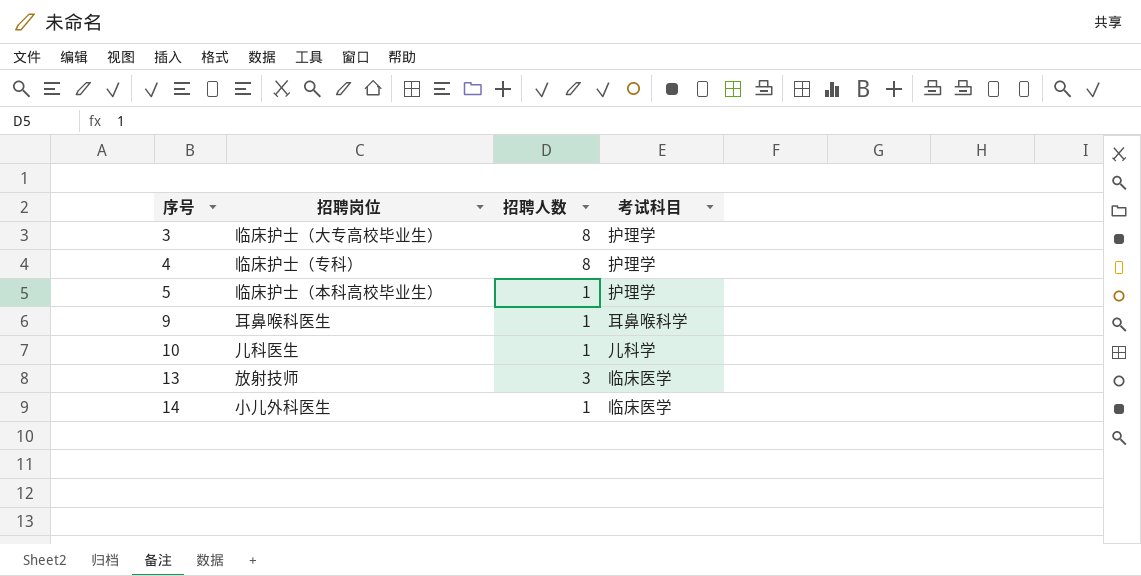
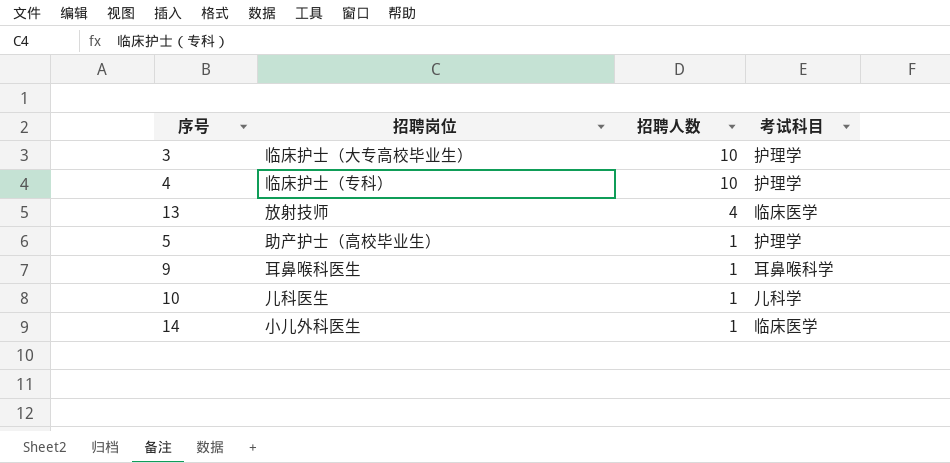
row order: 序号 ascending -> 招聘人数 descending
3 | 招聘人数: 8 -> 10
4 | 招聘人数: 8 -> 10
13 | 招聘人数: 3 -> 4
5 | 招聘岗位: 临床护士（本科高校毕业生） -> 助产护士（高校毕业生）

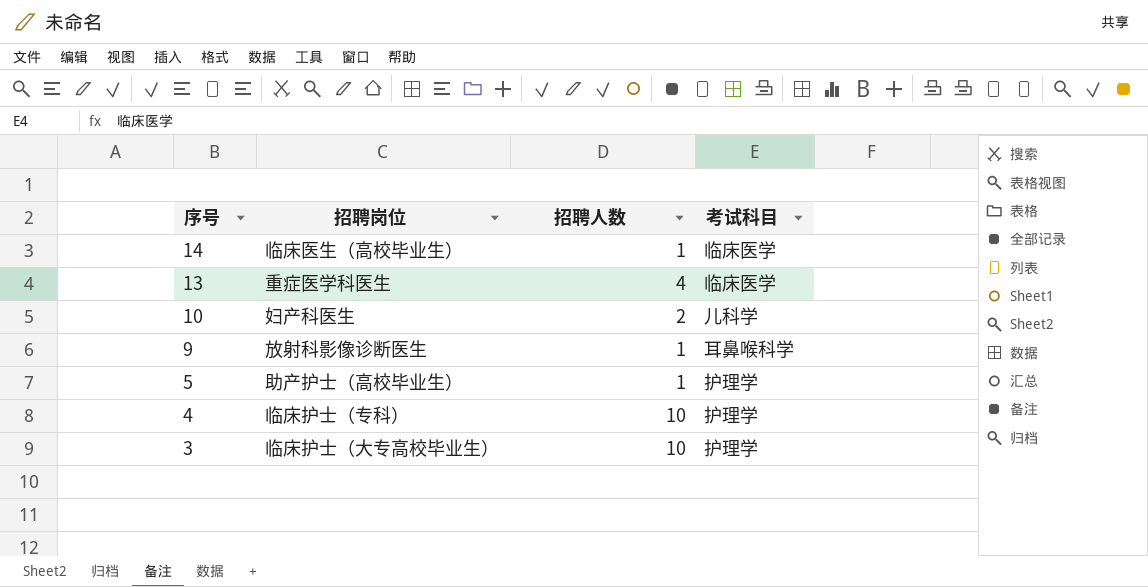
row order: 招聘人数 descending -> 序号 descending
14 | 招聘岗位: 小儿外科医生 -> 临床医生（高校毕业生）
13 | 招聘岗位: 放射技师 -> 重症医学科医生
10 | 招聘岗位: 儿科医生 -> 妇产科医生
10 | 招聘人数: 1 -> 2
9 | 招聘岗位: 耳鼻喉科医生 -> 放射科影像诊断医生

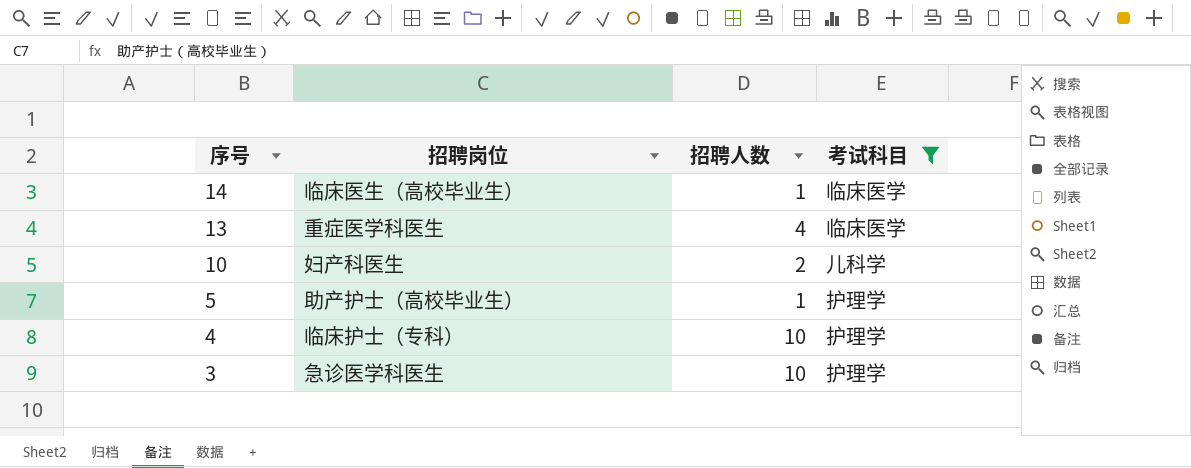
filter: none -> 考试科目 != 耳鼻喉科学
3 | 招聘岗位: 临床护士（大专高校毕业生） -> 急诊医学科医生

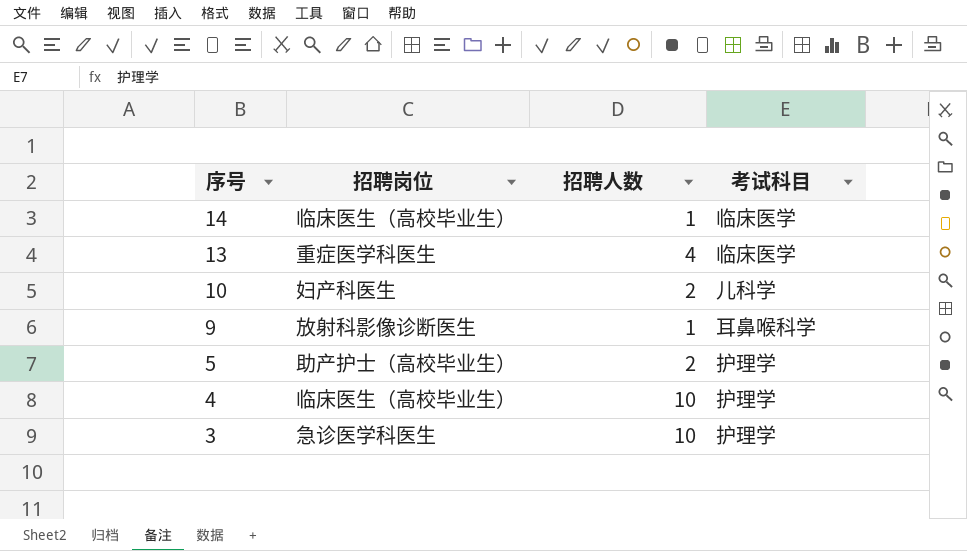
filter: 考试科目 != 耳鼻喉科学 -> none
5 | 招聘人数: 1 -> 2
4 | 招聘岗位: 临床护士（专科） -> 临床医生（高校毕业生）

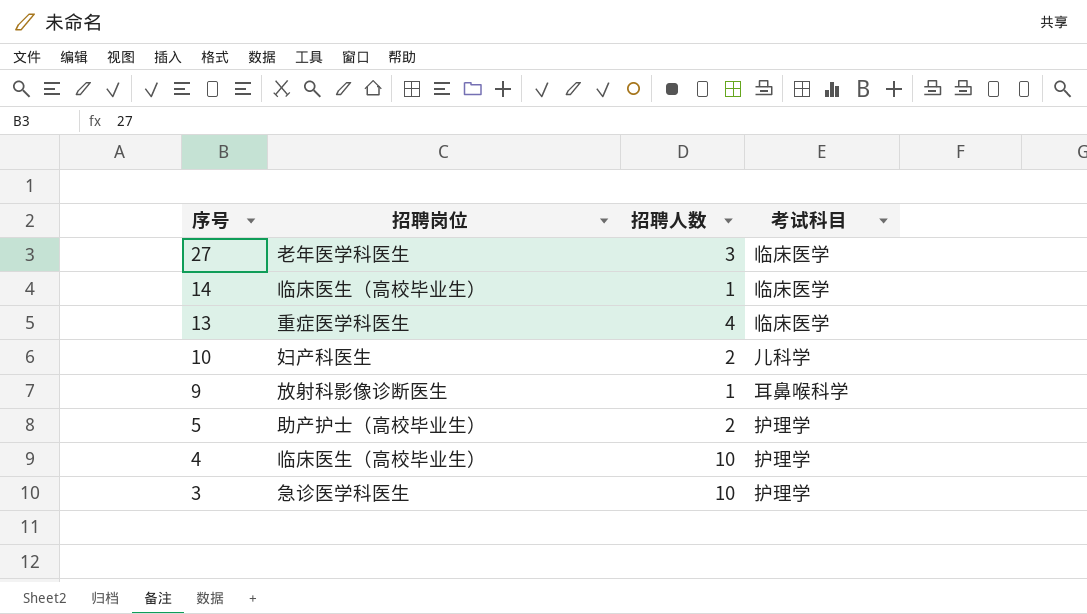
row 27: none -> 老年医学科医生 | 3 | 临床医学

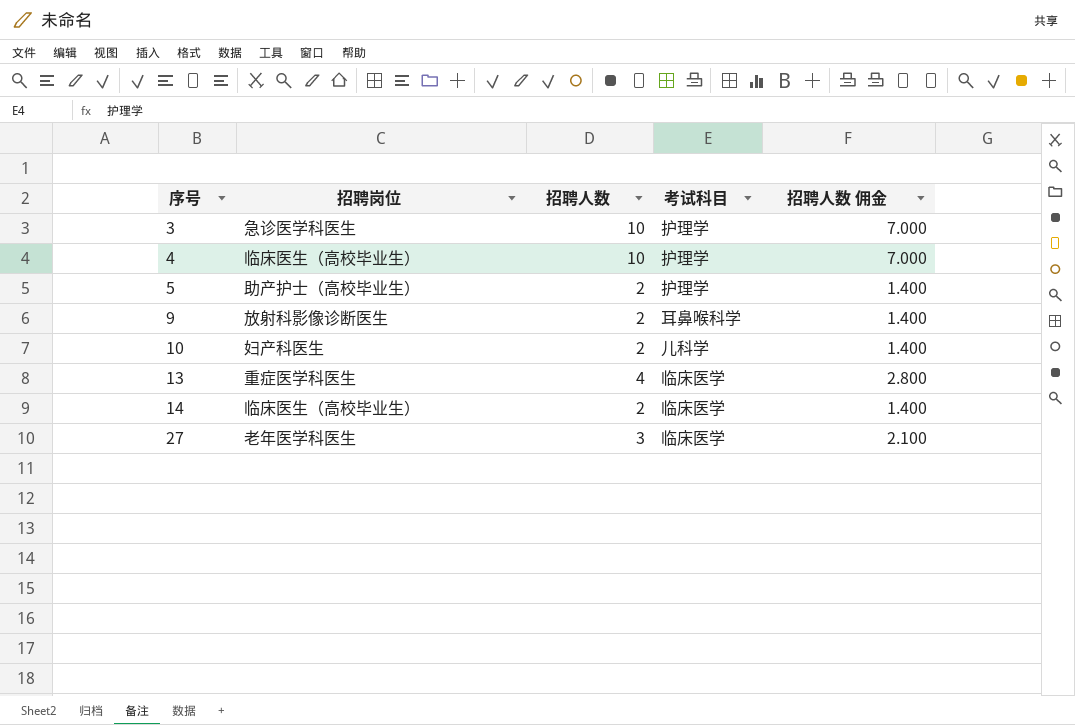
row order: 序号 descending -> 序号 ascending
column 招聘人数 佣金 | formula: none -> [招聘人数] * 0.7
9 | 招聘人数: 1 -> 2
14 | 招聘人数: 1 -> 2

